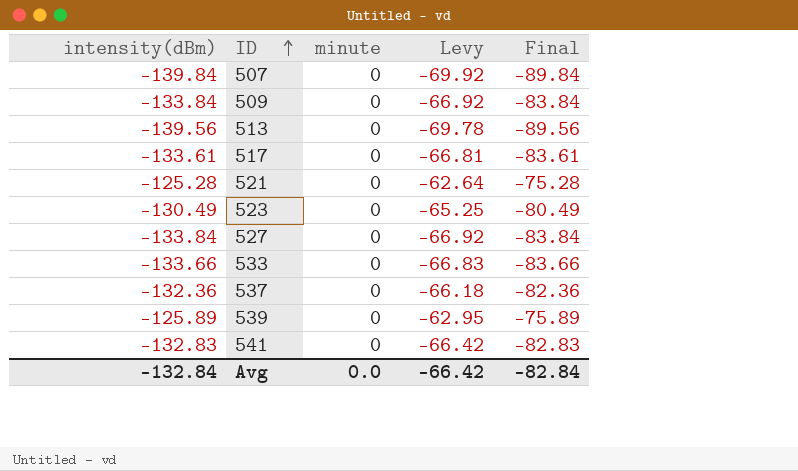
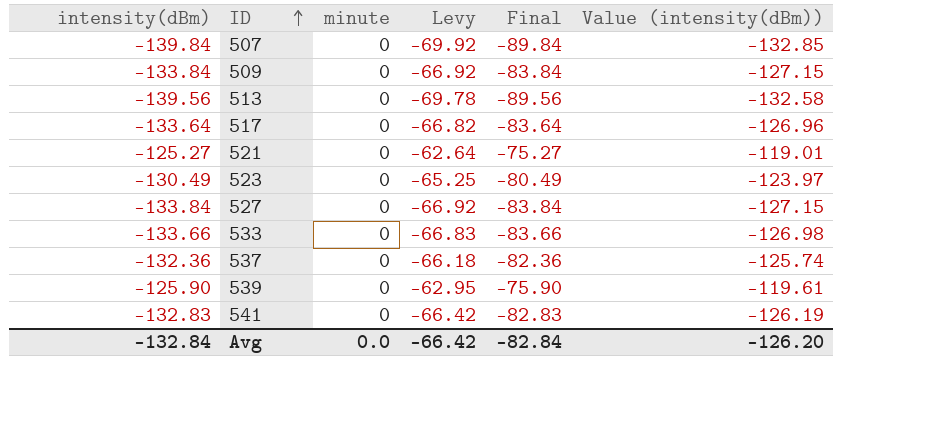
column Value (intensity(dBm)) | formula: none -> [intensity(dBm)] * 0.95
517 | intensity(dBm): -133.61 -> -133.64
517 | Levy: -66.81 -> -66.82
517 | Final: -83.61 -> -83.64
521 | intensity(dBm): -125.28 -> -125.27
521 | Final: -75.28 -> -75.27
539 | intensity(dBm): -125.89 -> -125.90
539 | Final: -75.89 -> -75.90

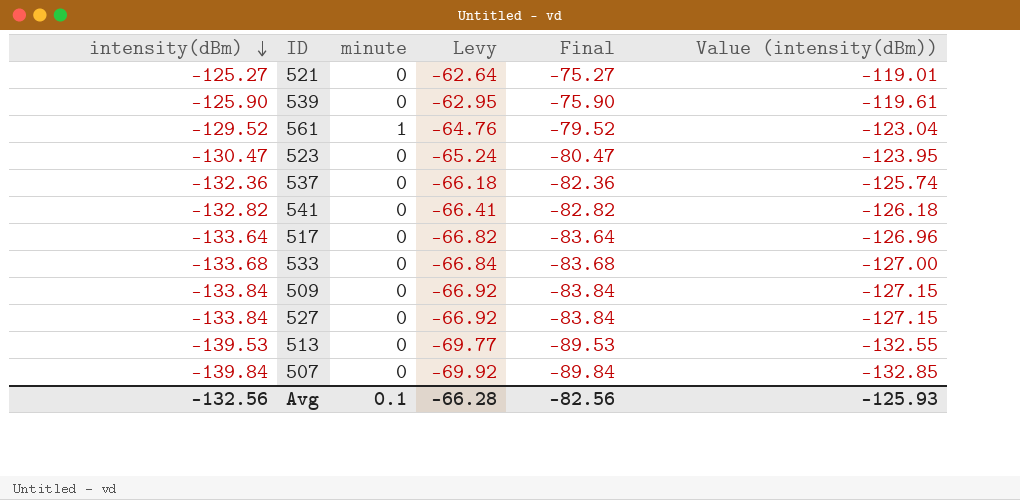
row order: ID ascending -> intensity(dBm) descending
row 561: none -> -129.52 | 1 | -64.76 | -79.52 | -123.04
523 | intensity(dBm): -130.49 -> -130.47
523 | Levy: -65.25 -> -65.24
523 | Final: -80.49 -> -80.47
523 | Value (intensity(dBm)): -123.97 -> -123.95
541 | intensity(dBm): -132.83 -> -132.82
541 | Levy: -66.42 -> -66.41
541 | Final: -82.83 -> -82.82
541 | Value (intensity(dBm)): -126.19 -> -126.18
533 | intensity(dBm): -133.66 -> -133.68
533 | Levy: -66.83 -> -66.84
533 | Final: -83.66 -> -83.68
533 | Value (intensity(dBm)): -126.98 -> -127.00
513 | intensity(dBm): -139.56 -> -139.53
513 | Levy: -69.78 -> -69.77
513 | Final: -89.56 -> -89.53
513 | Value (intensity(dBm)): -132.58 -> -132.55
Avg | intensity(dBm): -132.84 -> -132.56
Avg | minute: 0.0 -> 0.1
Avg | Levy: -66.42 -> -66.28
Avg | Final: -82.84 -> -82.56
Avg | Value (intensity(dBm)): -126.20 -> -125.93

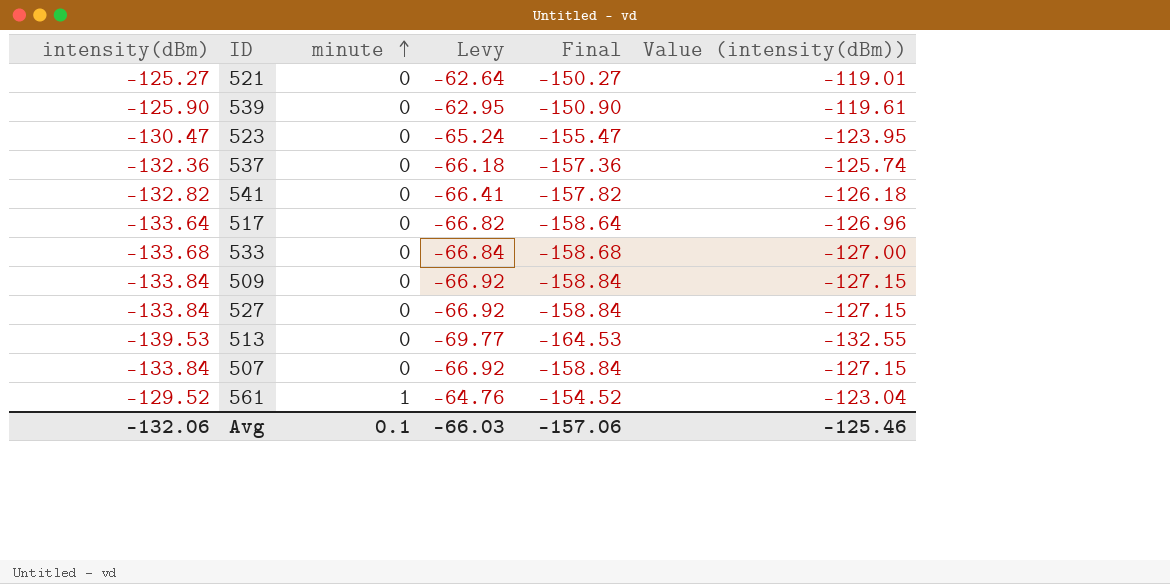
row order: intensity(dBm) descending -> minute ascending
column Final | formula: [intensity(dBm)] + 50 -> [intensity(dBm)] - 25
507 | intensity(dBm): -139.84 -> -133.84
507 | Levy: -69.92 -> -66.92
507 | Value (intensity(dBm)): -132.85 -> -127.15
Avg | intensity(dBm): -132.56 -> -132.06
Avg | Levy: -66.28 -> -66.03
Avg | Final: -82.56 -> -157.06
Avg | Value (intensity(dBm)): -125.93 -> -125.46

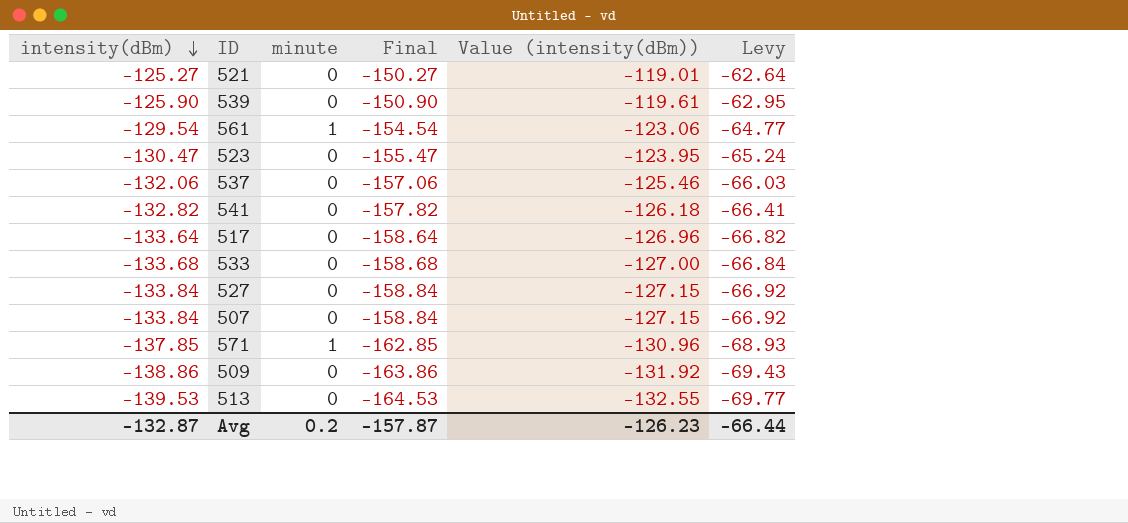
row order: minute ascending -> intensity(dBm) descending
column Levy | position: 4 -> 6
561 | intensity(dBm): -129.52 -> -129.54
561 | Final: -154.52 -> -154.54
561 | Value (intensity(dBm)): -123.04 -> -123.06
561 | Levy: -64.76 -> -64.77
537 | intensity(dBm): -132.36 -> -132.06
537 | Final: -157.36 -> -157.06
537 | Value (intensity(dBm)): -125.74 -> -125.46
537 | Levy: -66.18 -> -66.03
row 571: none -> -137.85 | 1 | -162.85 | -130.96 | -68.93
509 | intensity(dBm): -133.84 -> -138.86
509 | Final: -158.84 -> -163.86
509 | Value (intensity(dBm)): -127.15 -> -131.92
509 | Levy: -66.92 -> -69.43
Avg | intensity(dBm): -132.06 -> -132.87
Avg | minute: 0.1 -> 0.2
Avg | Final: -157.06 -> -157.87
Avg | Value (intensity(dBm)): -125.46 -> -126.23
Avg | Levy: -66.03 -> -66.44

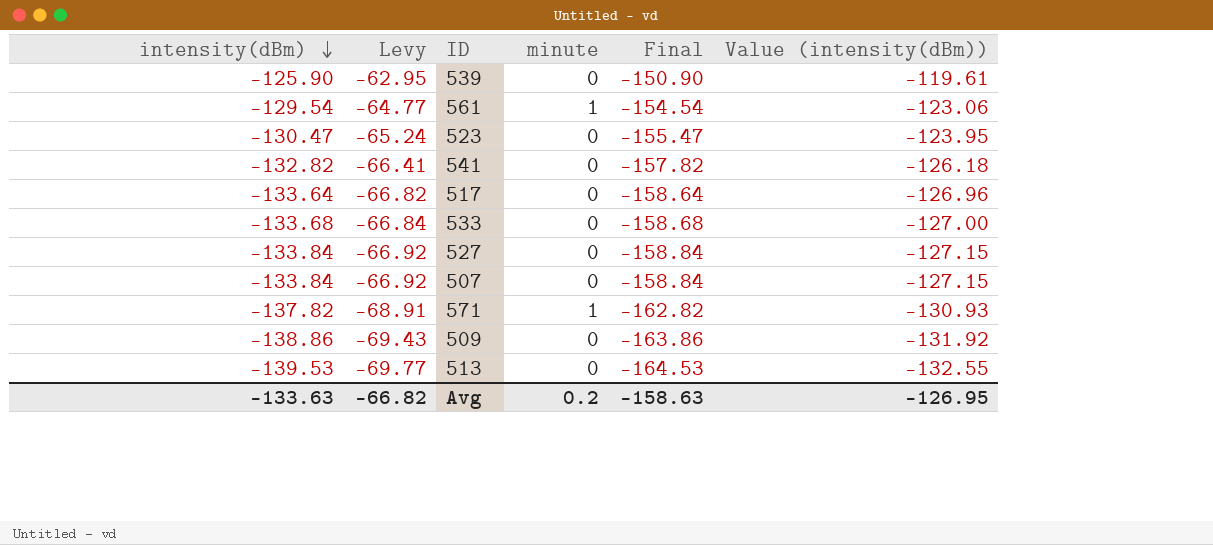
column Levy | position: 6 -> 2
row 521: -125.27 | 0 | -150.27 | -119.01 | -62.64 -> none
row 537: -132.06 | 0 | -157.06 | -125.46 | -66.03 -> none
571 | intensity(dBm): -137.85 -> -137.82
571 | Levy: -68.93 -> -68.91
571 | Final: -162.85 -> -162.82
571 | Value (intensity(dBm)): -130.96 -> -130.93
Avg | intensity(dBm): -132.87 -> -133.63
Avg | Levy: -66.44 -> -66.82
Avg | Final: -157.87 -> -158.63
Avg | Value (intensity(dBm)): -126.23 -> -126.95

